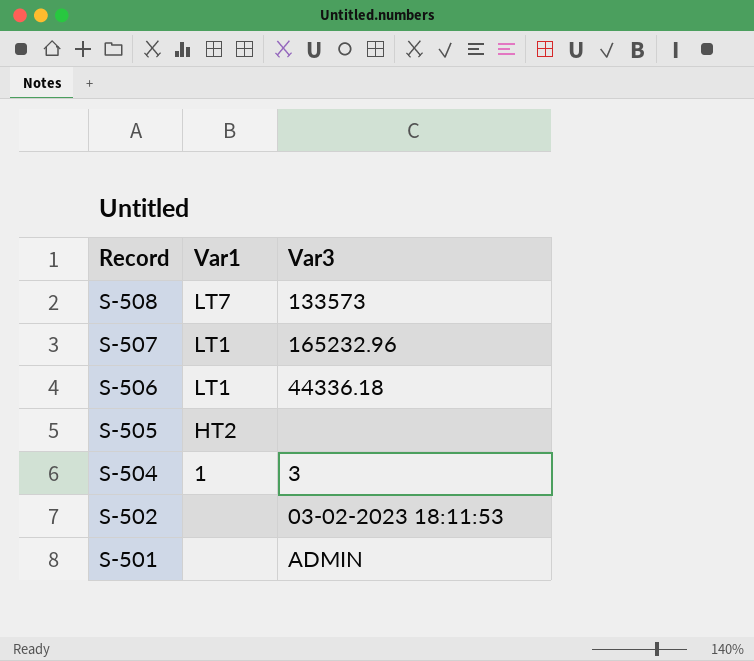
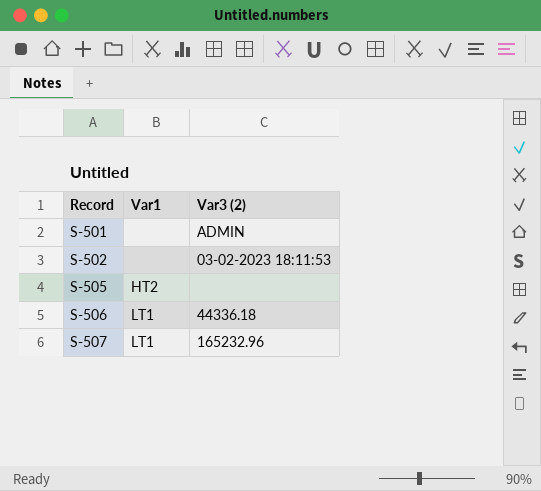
row order: Record descending -> Record ascending
column name: Var3 -> Var3 (2)
row S-508: LT7 | 133573 -> none
row S-504: 1 | 3 -> none

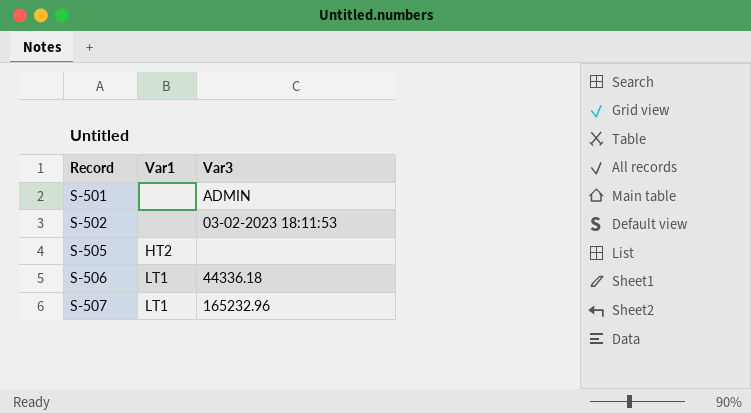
column name: Var3 (2) -> Var3

